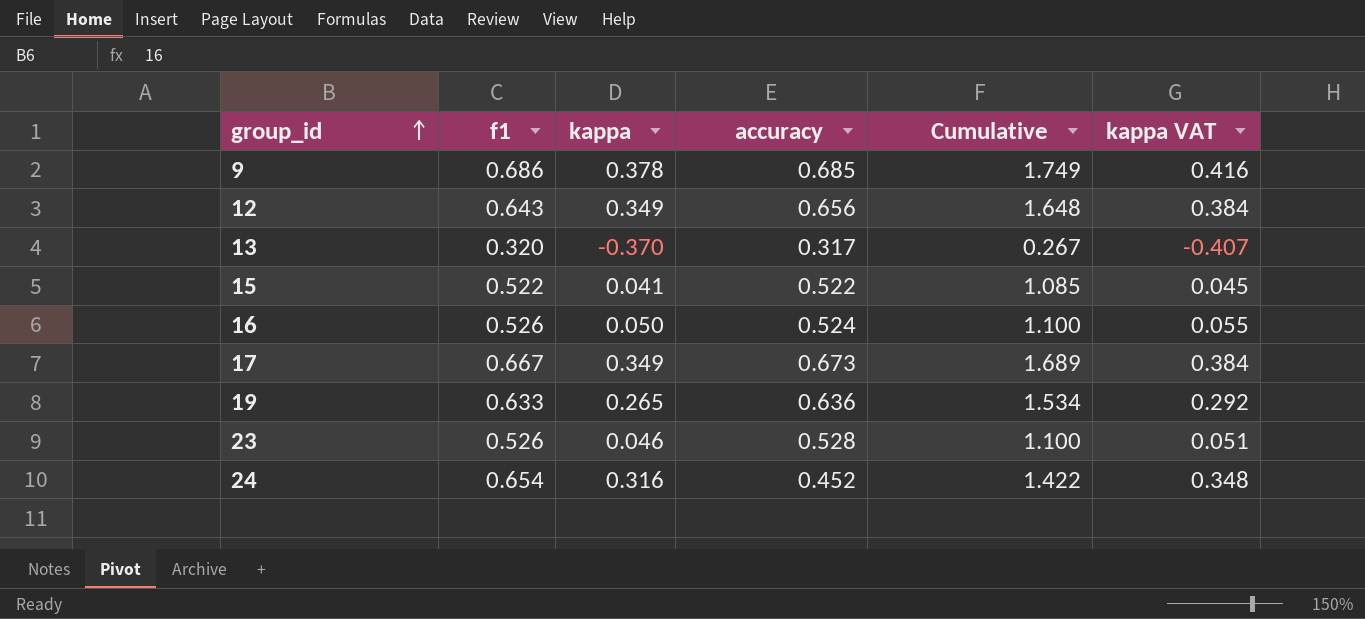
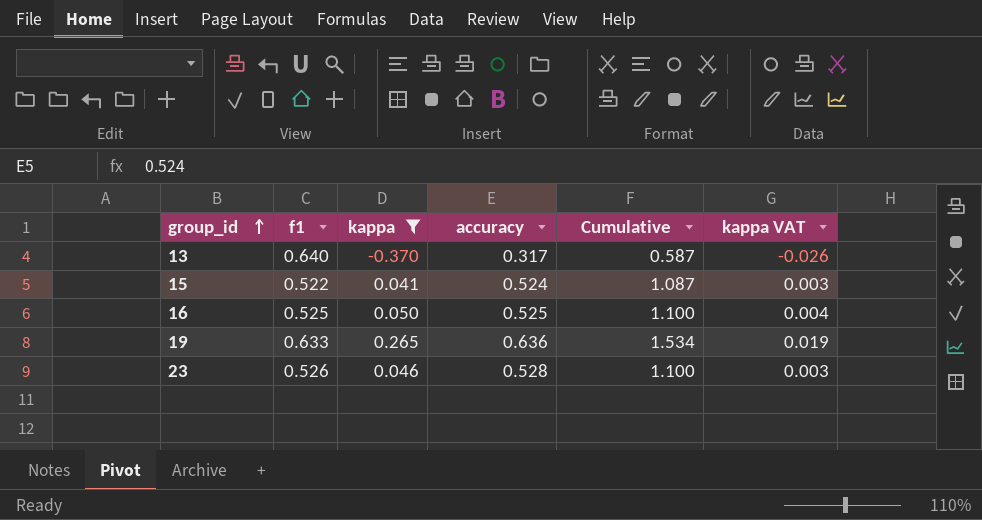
filter: none -> kappa <= 0.265
column kappa VAT | formula: [kappa] * 1.1 -> [kappa] * 0.07
13 | f1: 0.320 -> 0.640
13 | Cumulative: 0.267 -> 0.587
15 | accuracy: 0.522 -> 0.524
15 | Cumulative: 1.085 -> 1.087
16 | f1: 0.526 -> 0.525
16 | accuracy: 0.524 -> 0.525

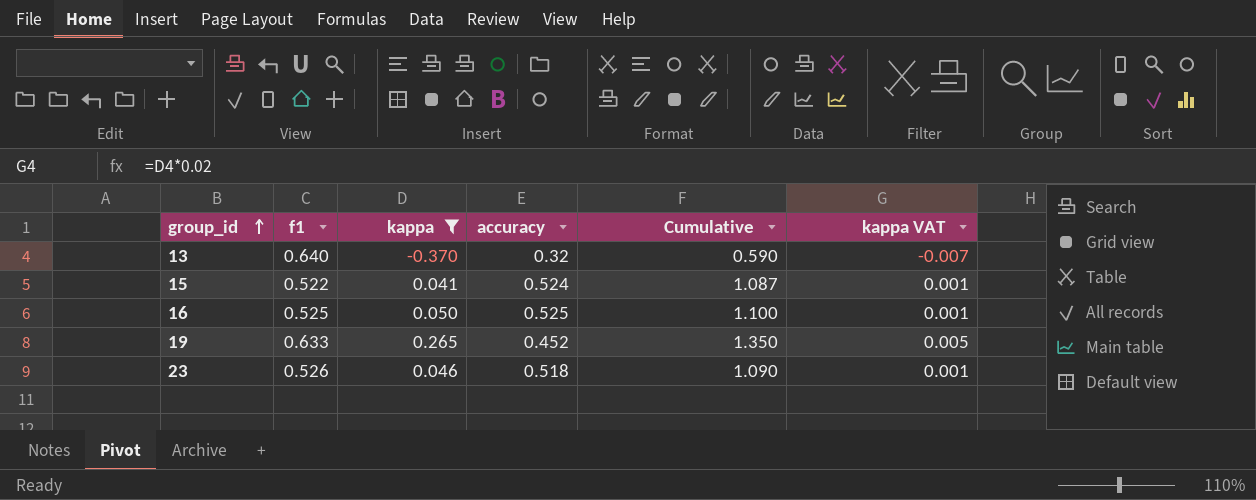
column kappa VAT | formula: [kappa] * 0.07 -> [kappa] * 0.02
13 | accuracy: 0.317 -> 0.32
13 | Cumulative: 0.587 -> 0.590
19 | accuracy: 0.636 -> 0.452
19 | Cumulative: 1.534 -> 1.350
23 | accuracy: 0.528 -> 0.518
23 | Cumulative: 1.100 -> 1.090

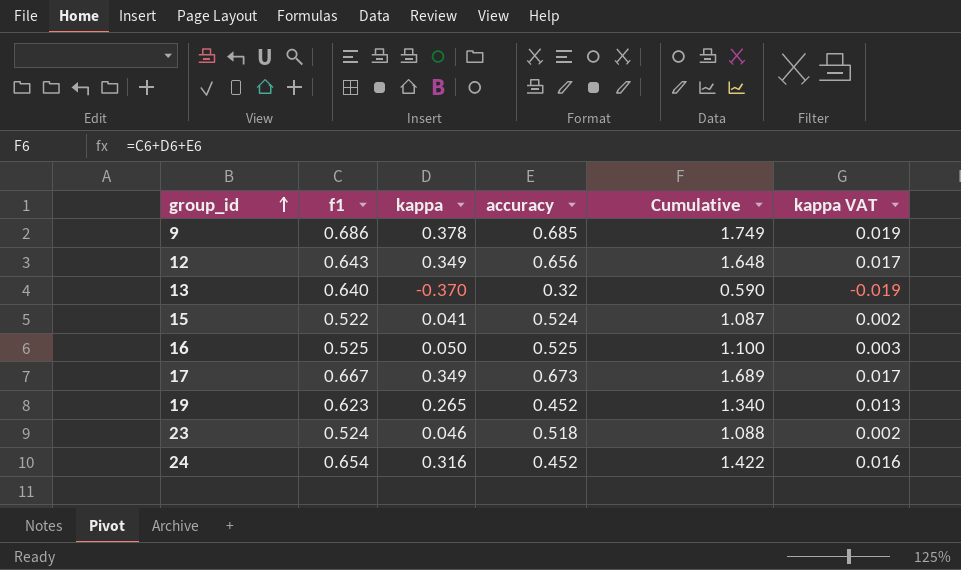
filter: kappa <= 0.265 -> none
column kappa VAT | formula: [kappa] * 0.02 -> [kappa] * 0.05
19 | f1: 0.633 -> 0.623
19 | Cumulative: 1.350 -> 1.340
23 | f1: 0.526 -> 0.524
23 | Cumulative: 1.090 -> 1.088

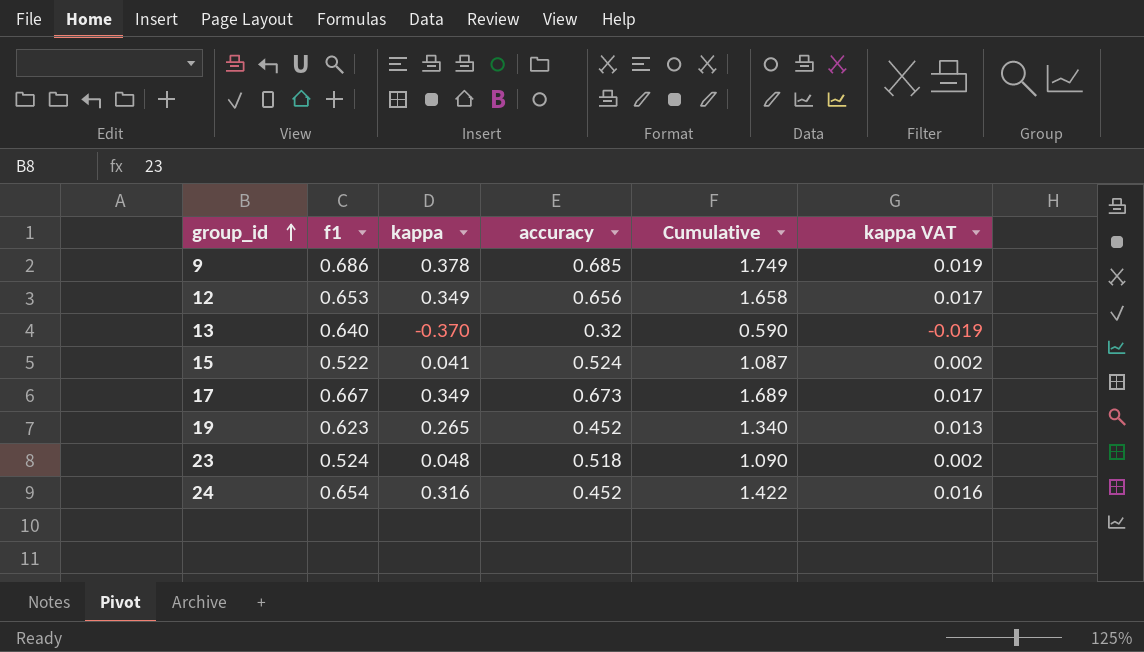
row 16: 0.525 | 0.050 | 0.525 | 1.100 | 0.003 -> none
12 | f1: 0.643 -> 0.653
12 | Cumulative: 1.648 -> 1.658
23 | kappa: 0.046 -> 0.048
23 | Cumulative: 1.088 -> 1.090

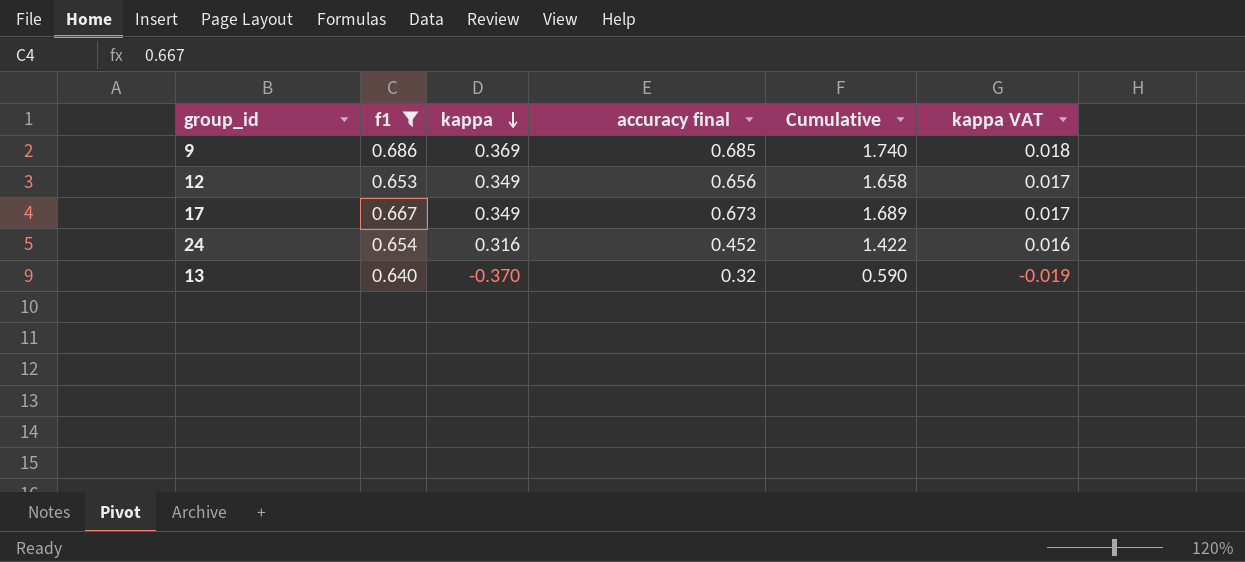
filter: none -> f1 >= 0.640
row order: group_id ascending -> kappa descending
column name: accuracy -> accuracy final
9 | kappa: 0.378 -> 0.369
9 | Cumulative: 1.749 -> 1.740
9 | kappa VAT: 0.019 -> 0.018

